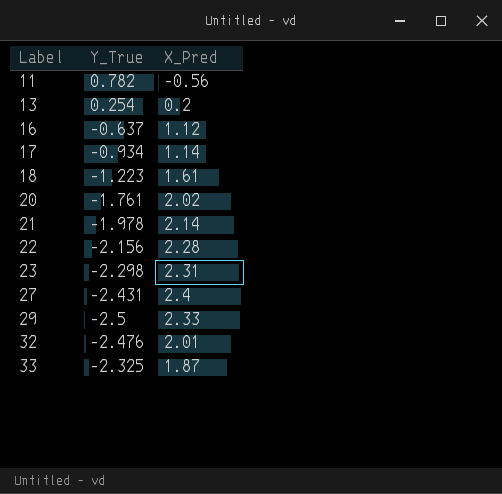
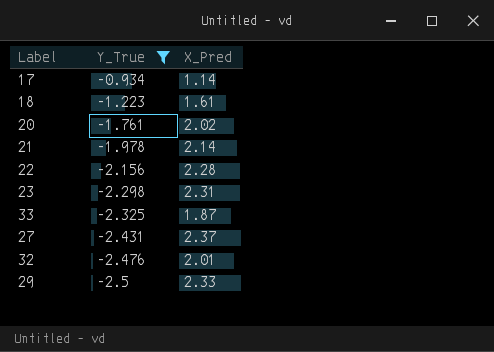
filter: none -> Y_True <= -0.934
row order: Label ascending -> Y_True descending
27 | X_Pred: 2.4 -> 2.37

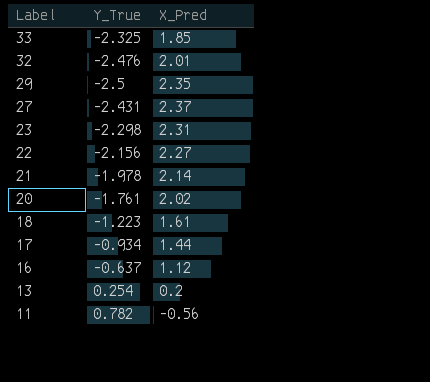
filter: Y_True <= -0.934 -> none
row order: Y_True descending -> Label descending
33 | X_Pred: 1.87 -> 1.85
29 | X_Pred: 2.33 -> 2.35
22 | X_Pred: 2.28 -> 2.27
17 | X_Pred: 1.14 -> 1.44

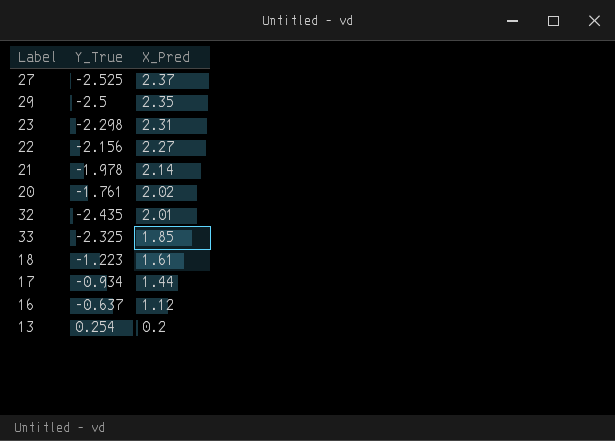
row order: Label descending -> X_Pred descending
row 11: 0.782 | -0.56 -> none
27 | Y_True: -2.431 -> -2.525
32 | Y_True: -2.476 -> -2.435

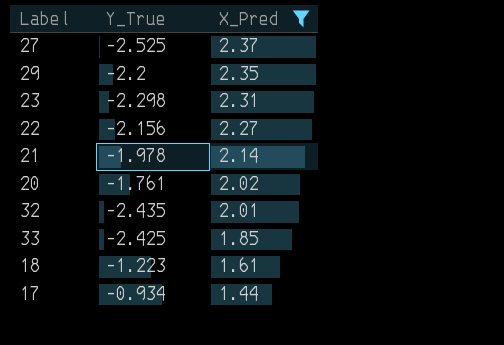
filter: none -> X_Pred >= 1.44
29 | Y_True: -2.5 -> -2.2
33 | Y_True: -2.325 -> -2.425

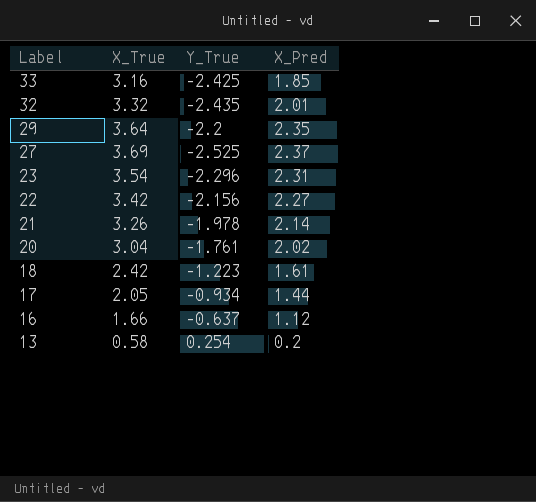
filter: X_Pred >= 1.44 -> none
row order: X_Pred descending -> Label descending
column X_True | position: none -> 2
23 | Y_True: -2.298 -> -2.296

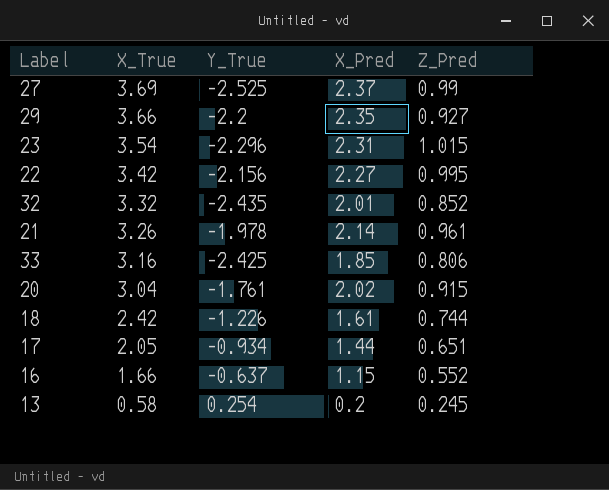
row order: Label descending -> X_True descending
column Z_Pred | position: none -> 5
29 | X_True: 3.64 -> 3.66
18 | Y_True: -1.223 -> -1.226
16 | X_Pred: 1.12 -> 1.15

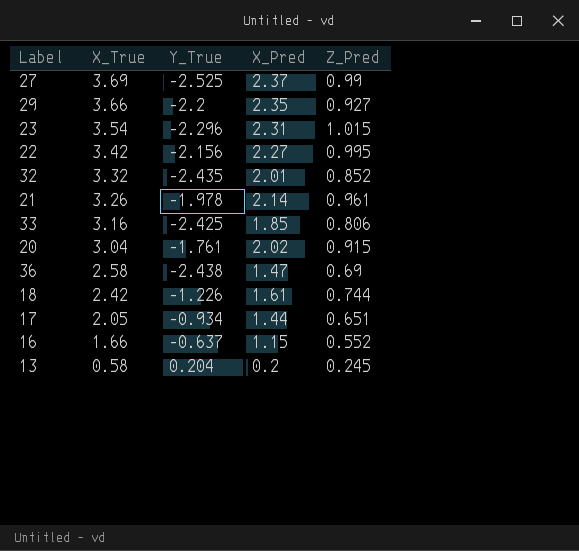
row 36: none -> 2.58 | -2.438 | 1.47 | 0.69
13 | Y_True: 0.254 -> 0.204

